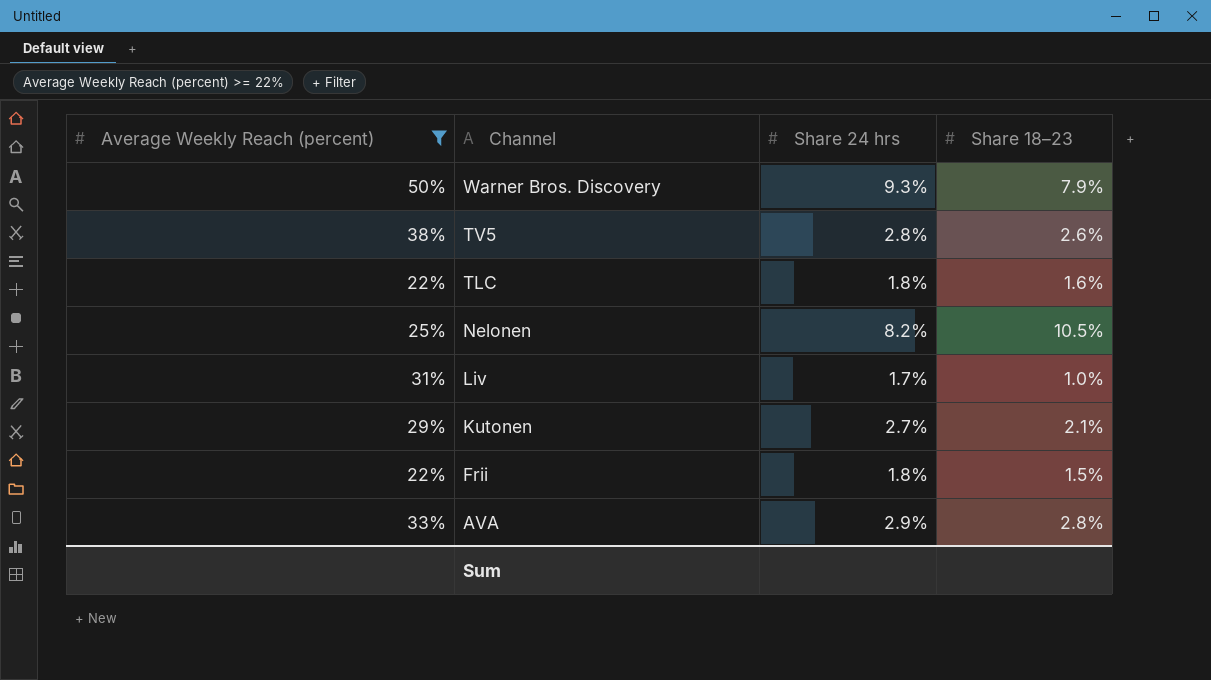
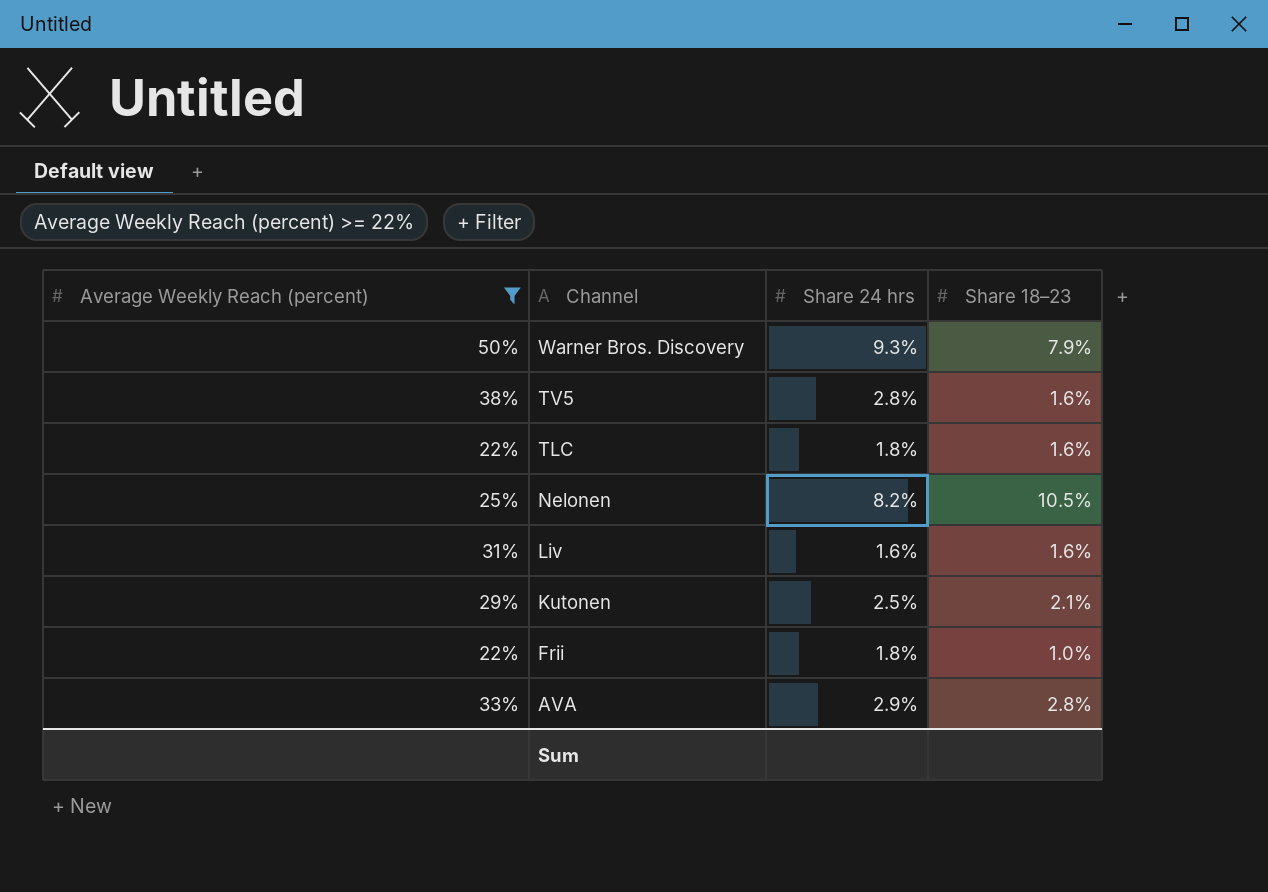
TV5 | Share 18–23: 2.6% -> 1.6%
Liv | Share 24 hrs: 1.7% -> 1.6%
Liv | Share 18–23: 1.0% -> 1.6%
Kutonen | Share 24 hrs: 2.7% -> 2.5%
Frii | Share 18–23: 1.5% -> 1.0%

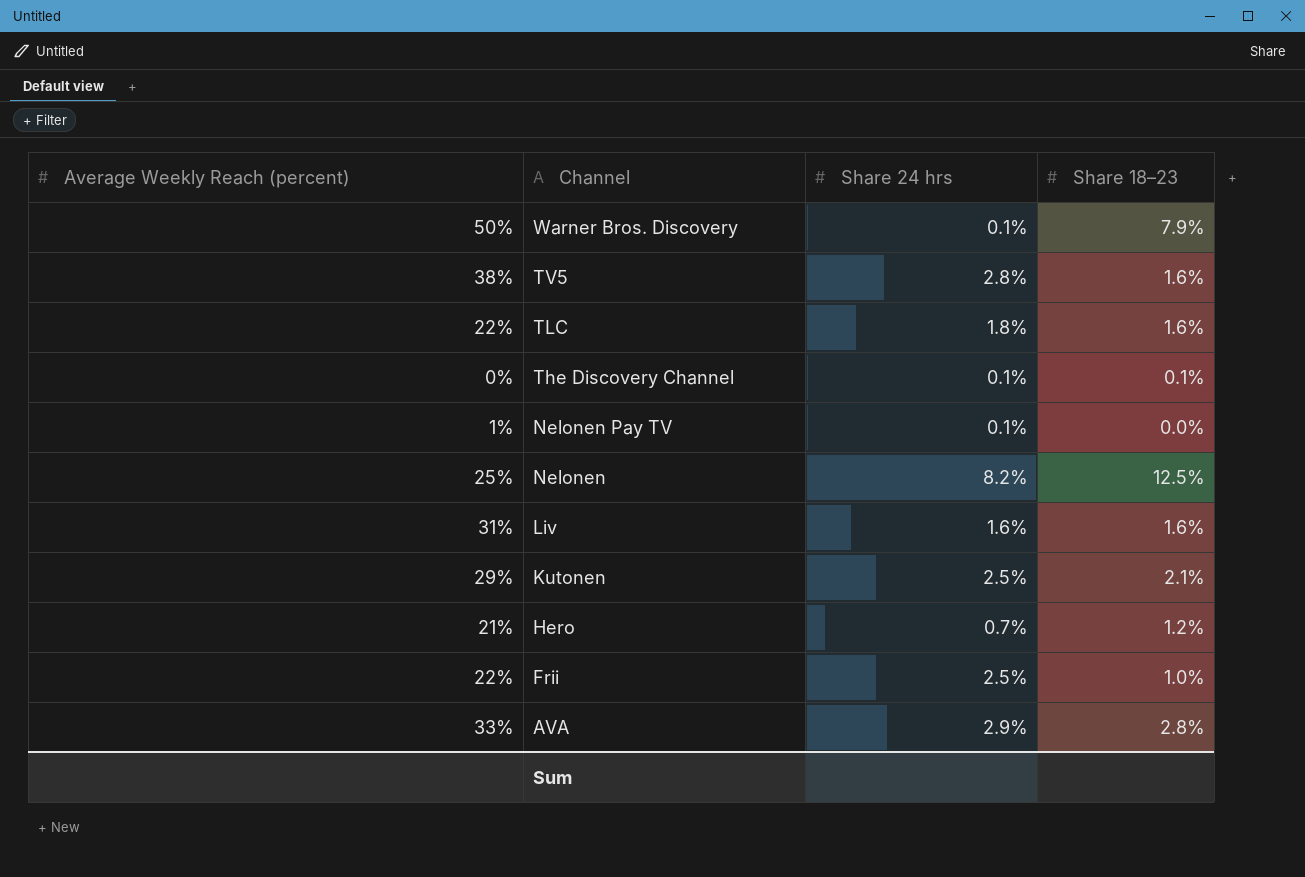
filter: Average Weekly Reach (percent) >= 22% -> none
Warner Bros. Discovery | Share 24 hrs: 9.3% -> 0.1%
Nelonen | Share 18–23: 10.5% -> 12.5%
Frii | Share 24 hrs: 1.8% -> 2.5%

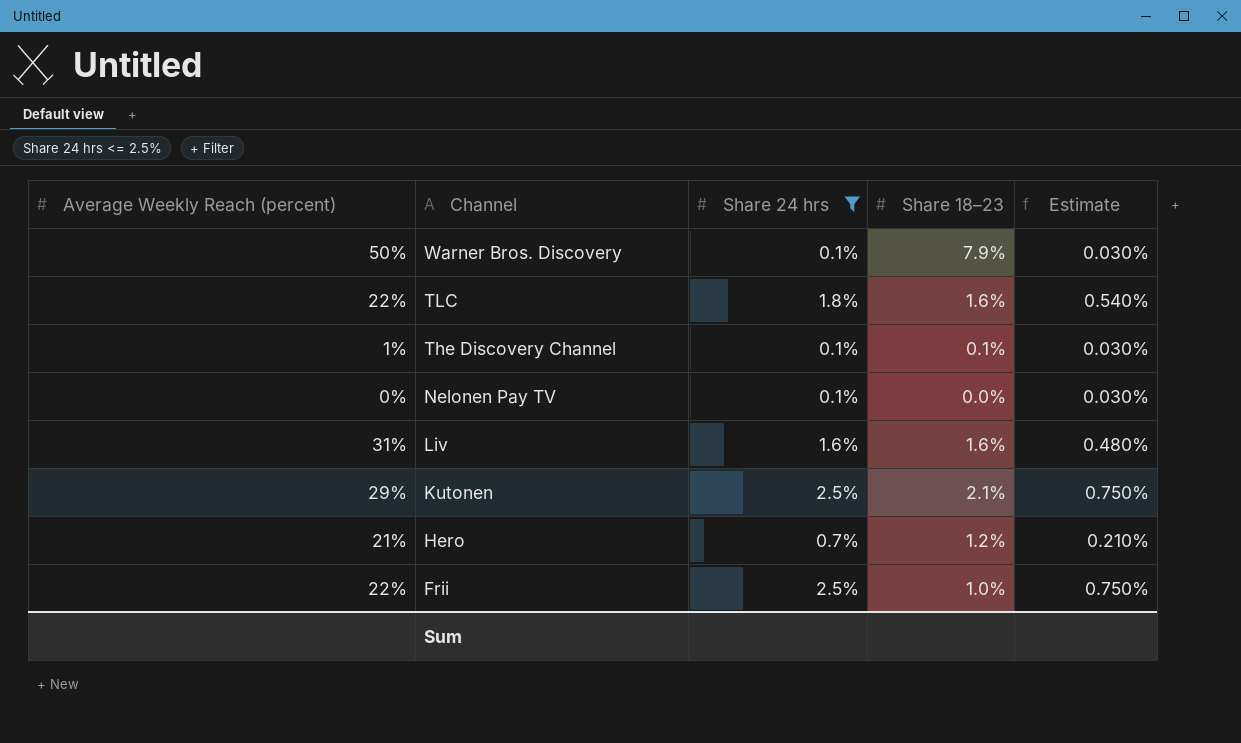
filter: none -> Share 24 hrs <= 2.5%
column Estimate | formula: none -> [Share 24 hrs] * 0.3
The Discovery Channel | Average Weekly Reach (percent): 0% -> 1%
Nelonen Pay TV | Average Weekly Reach (percent): 1% -> 0%

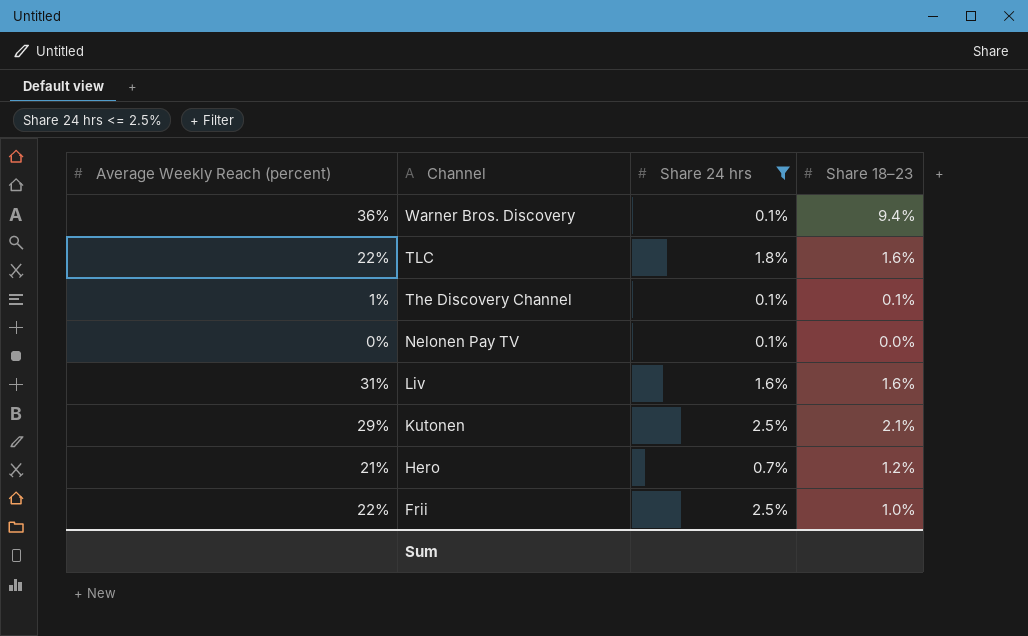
column Estimate | formula: [Share 24 hrs] * 0.3 -> none
Warner Bros. Discovery | Average Weekly Reach (percent): 50% -> 36%
Warner Bros. Discovery | Share 18–23: 7.9% -> 9.4%

